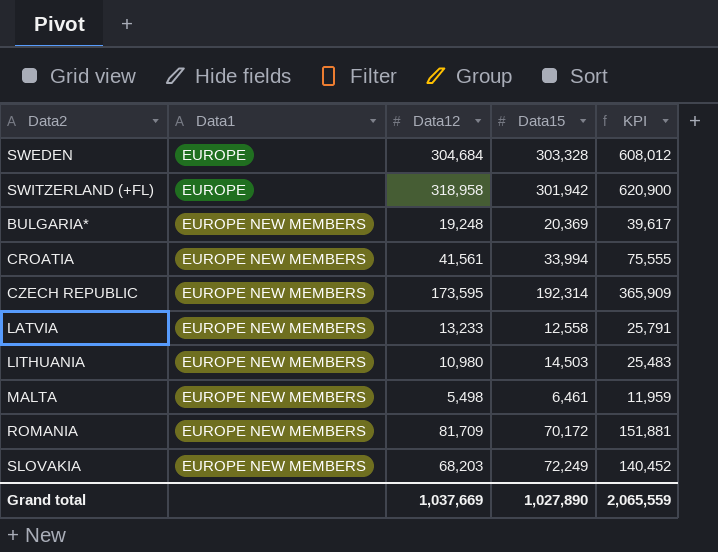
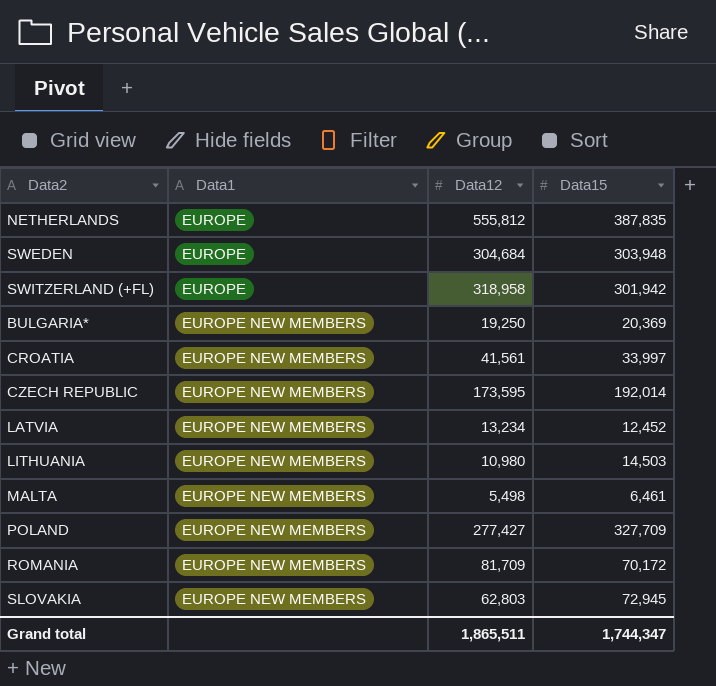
column KPI | formula: [Data12] + [Data15] -> none
row NETHERLANDS: none -> EUROPE | 555,812 | 387,835
SWEDEN | Data15: 303,328 -> 303,948
BULGARIA* | Data12: 19,248 -> 19,250
CROATIA | Data15: 33,994 -> 33,997
CZECH REPUBLIC | Data15: 192,314 -> 192,014
LATVIA | Data12: 13,233 -> 13,234
LATVIA | Data15: 12,558 -> 12,452
row POLAND: none -> EUROPE NEW MEMBERS | 277,427 | 327,709
SLOVAKIA | Data12: 68,203 -> 62,803
SLOVAKIA | Data15: 72,249 -> 72,945
Grand total | Data12: 1,037,669 -> 1,865,511
Grand total | Data15: 1,027,890 -> 1,744,347

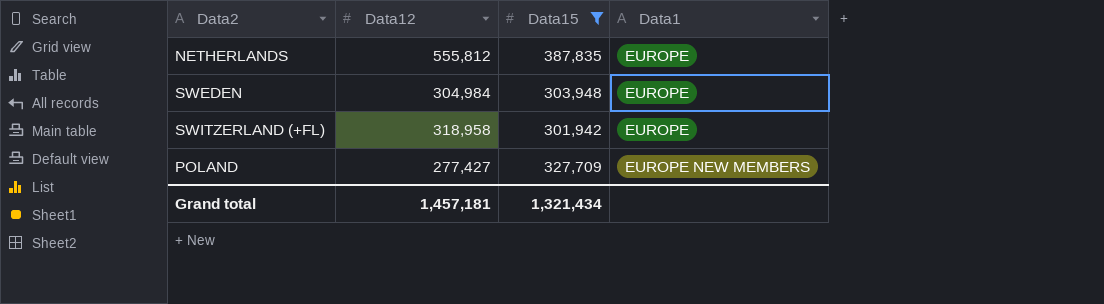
filter: none -> Data15 >= 301,942
column Data1 | position: 2 -> 4
SWEDEN | Data12: 304,684 -> 304,984
Grand total | Data12: 1,865,511 -> 1,457,181
Grand total | Data15: 1,744,347 -> 1,321,434

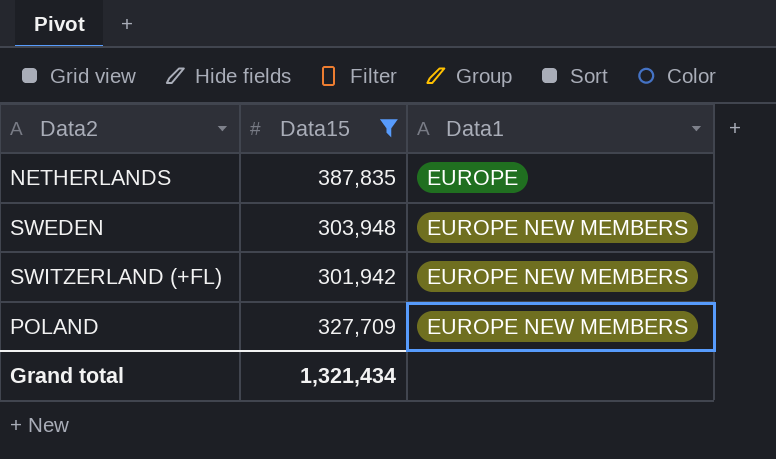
column Data12 | position: 2 -> none
SWEDEN | Data1: EUROPE -> EUROPE NEW MEMBERS
SWITZERLAND (+FL) | Data1: EUROPE -> EUROPE NEW MEMBERS

